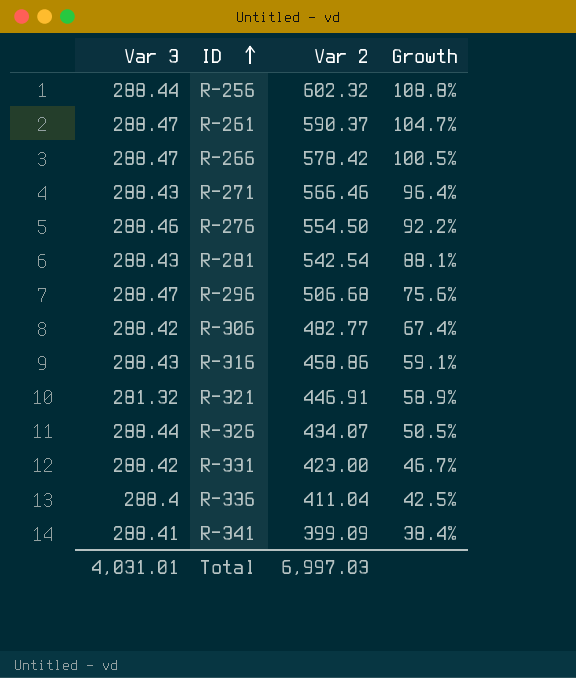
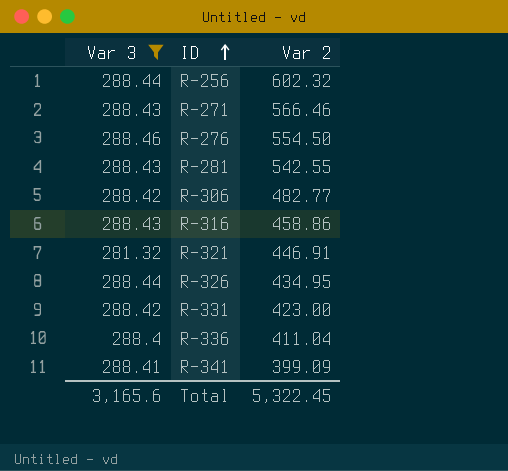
filter: none -> Var 3 != 288.47
column Growth | formula: ([Var 2] - [Var 3]) / [Var 3] -> none
R-281 | Var 2: 542.54 -> 542.55
R-326 | Var 2: 434.07 -> 434.95
Total | Var 3: 4,031.01 -> 3,165.6
Total | Var 2: 6,997.03 -> 5,322.45

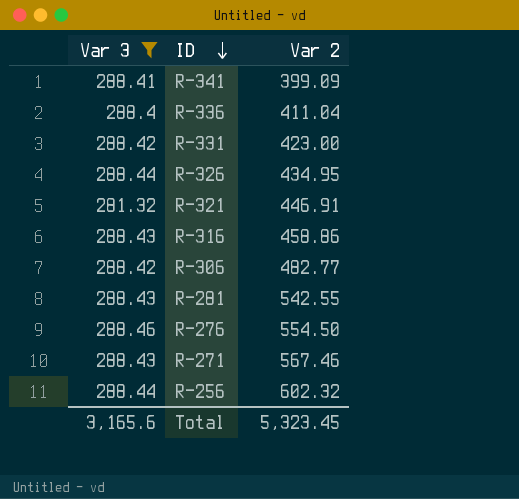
row order: ID ascending -> ID descending
R-271 | Var 2: 566.46 -> 567.46
Total | Var 2: 5,322.45 -> 5,323.45

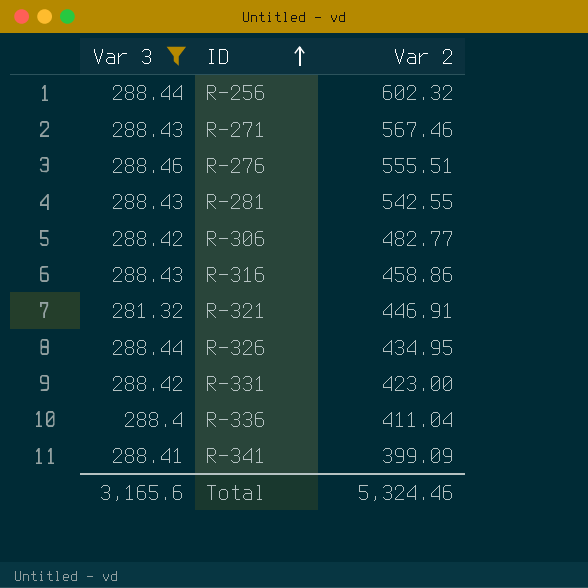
row order: ID descending -> ID ascending
R-276 | Var 2: 554.50 -> 555.51
Total | Var 2: 5,323.45 -> 5,324.46

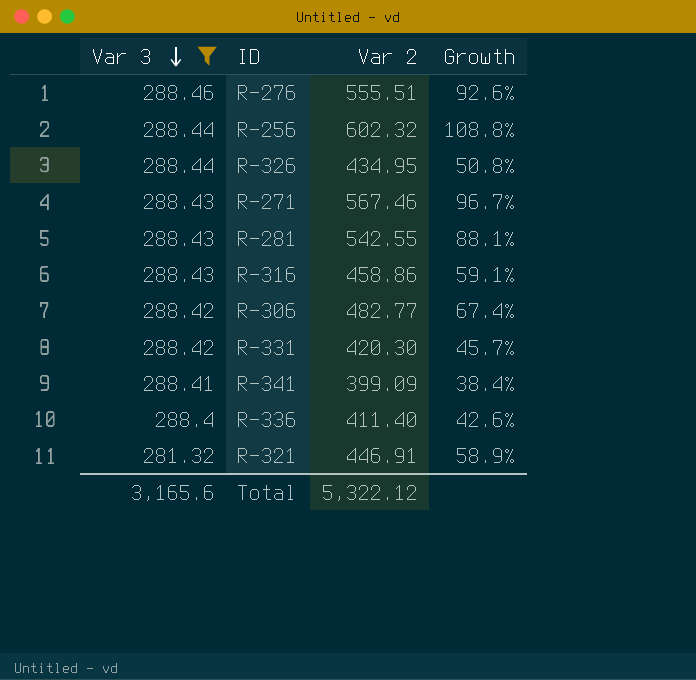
row order: ID ascending -> Var 3 descending
column Growth | formula: none -> ([Var 2] - [Var 3]) / [Var 3]
R-331 | Var 2: 423.00 -> 420.30
R-336 | Var 2: 411.04 -> 411.40
Total | Var 2: 5,324.46 -> 5,322.12

